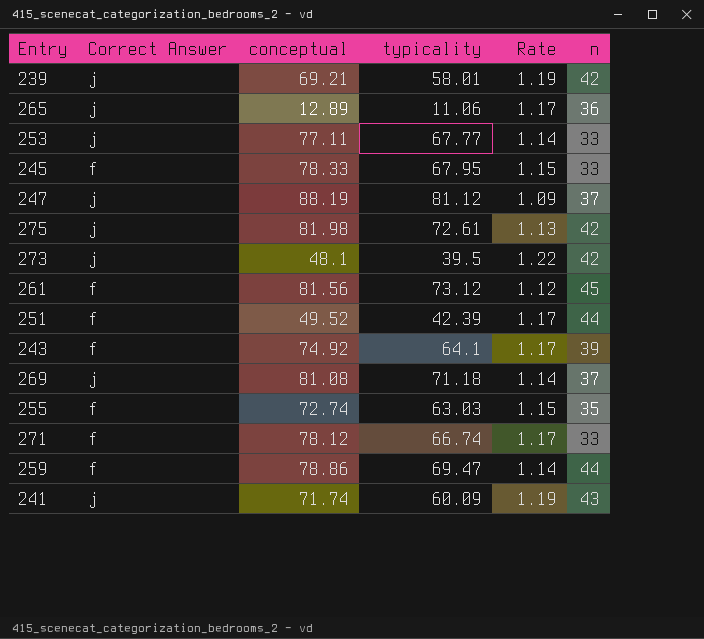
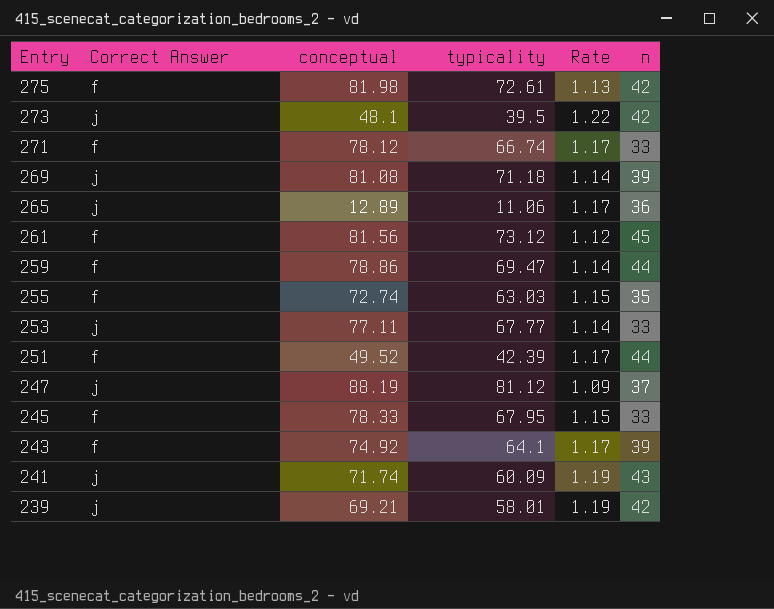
row order: none -> Entry descending
275 | Correct Answer: j -> f
269 | n: 37 -> 39

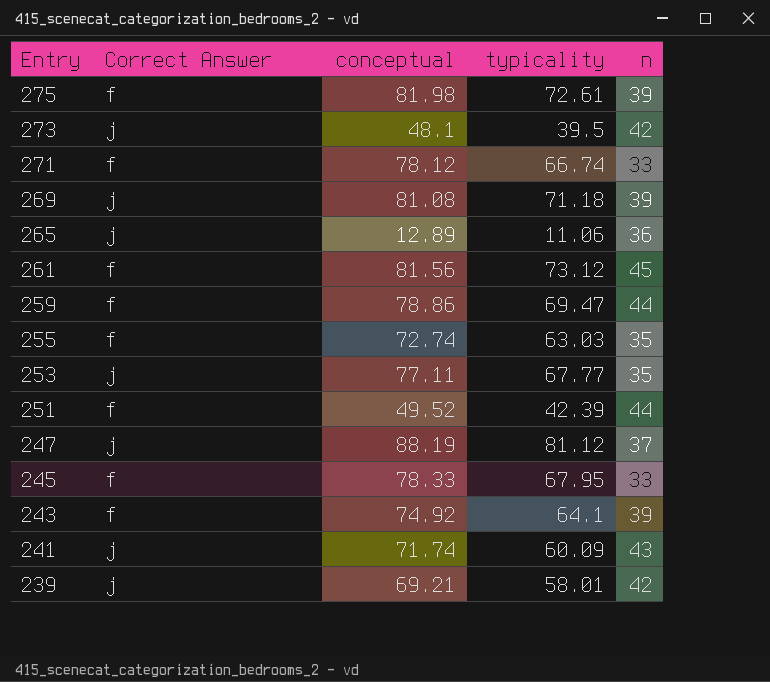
column Rate | formula: [conceptual] / [typicality] -> none
275 | n: 42 -> 39
253 | n: 33 -> 35

